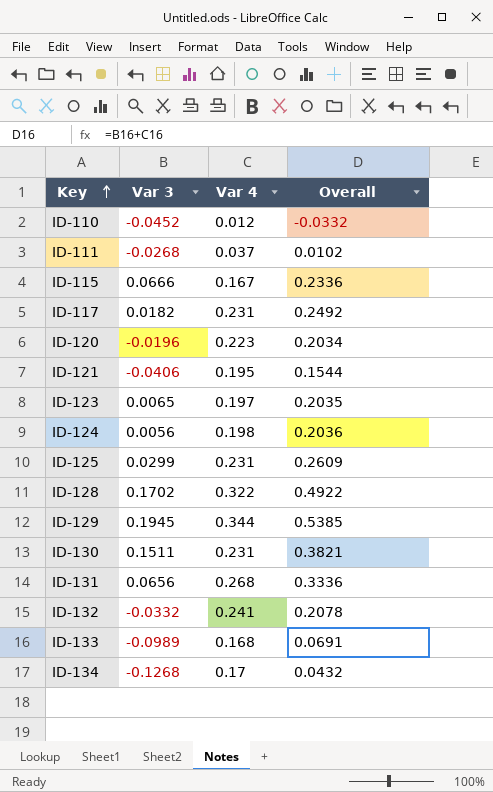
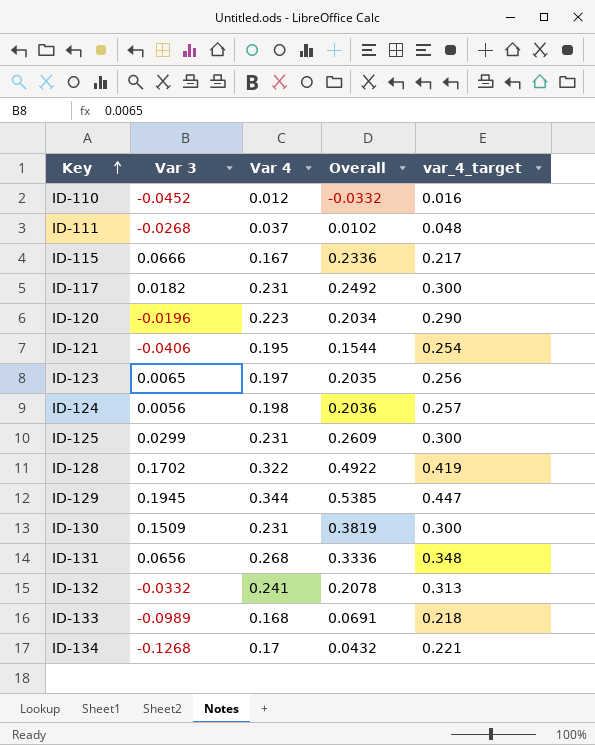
column var_4_target | formula: none -> [Var 4] * 1.3
ID-130 | Var 3: 0.1511 -> 0.1509
ID-130 | Overall: 0.3821 -> 0.3819

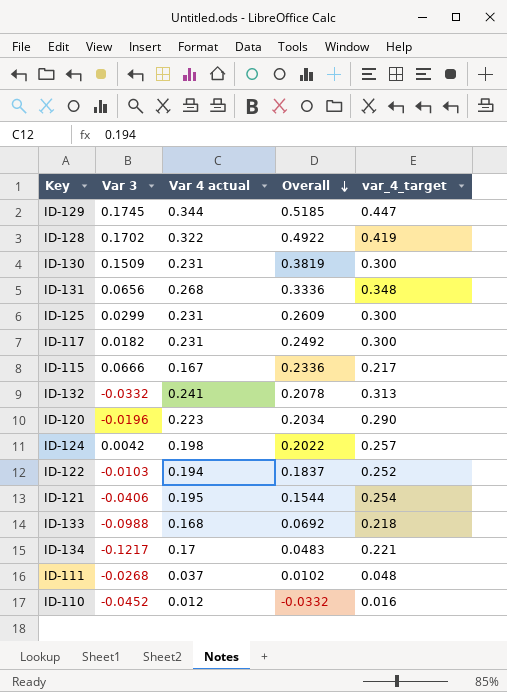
row order: Key ascending -> Overall descending
column name: Var 4 -> Var 4 actual
row ID-123: 0.0065 | 0.197 | 0.2035 | 0.256 -> none
ID-129 | Var 3: 0.1945 -> 0.1745
ID-129 | Overall: 0.5385 -> 0.5185
ID-124 | Var 3: 0.0056 -> 0.0042
ID-124 | Overall: 0.2036 -> 0.2022
row ID-122: none -> -0.0103 | 0.194 | 0.1837 | 0.252
ID-133 | Var 3: -0.0989 -> -0.0988
ID-133 | Overall: 0.0691 -> 0.0692
ID-134 | Var 3: -0.1268 -> -0.1217
ID-134 | Overall: 0.0432 -> 0.0483

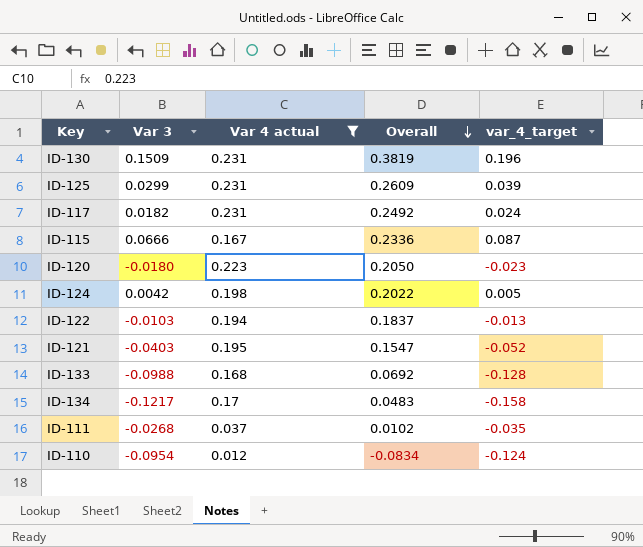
filter: none -> Var 4 actual <= 0.231
column var_4_target | formula: [Var 4 actual] * 1.3 -> [Var 3] * 1.3
ID-120 | Var 3: -0.0196 -> -0.0180
ID-120 | Overall: 0.2034 -> 0.2050
ID-121 | Var 3: -0.0406 -> -0.0403
ID-121 | Overall: 0.1544 -> 0.1547
ID-110 | Var 3: -0.0452 -> -0.0954
ID-110 | Overall: -0.0332 -> -0.0834

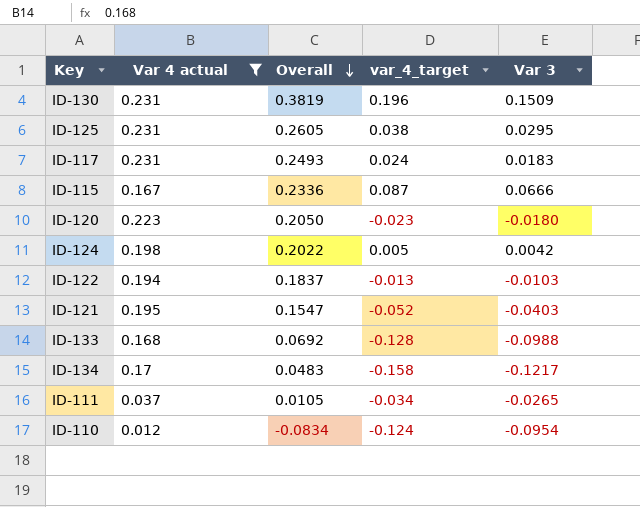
column Var 3 | position: 2 -> 5
ID-125 | Overall: 0.2609 -> 0.2605
ID-125 | var_4_target: 0.039 -> 0.038
ID-125 | Var 3: 0.0299 -> 0.0295
ID-117 | Overall: 0.2492 -> 0.2493
ID-117 | Var 3: 0.0182 -> 0.0183
ID-111 | Overall: 0.0102 -> 0.0105
ID-111 | var_4_target: -0.035 -> -0.034
ID-111 | Var 3: -0.0268 -> -0.0265

